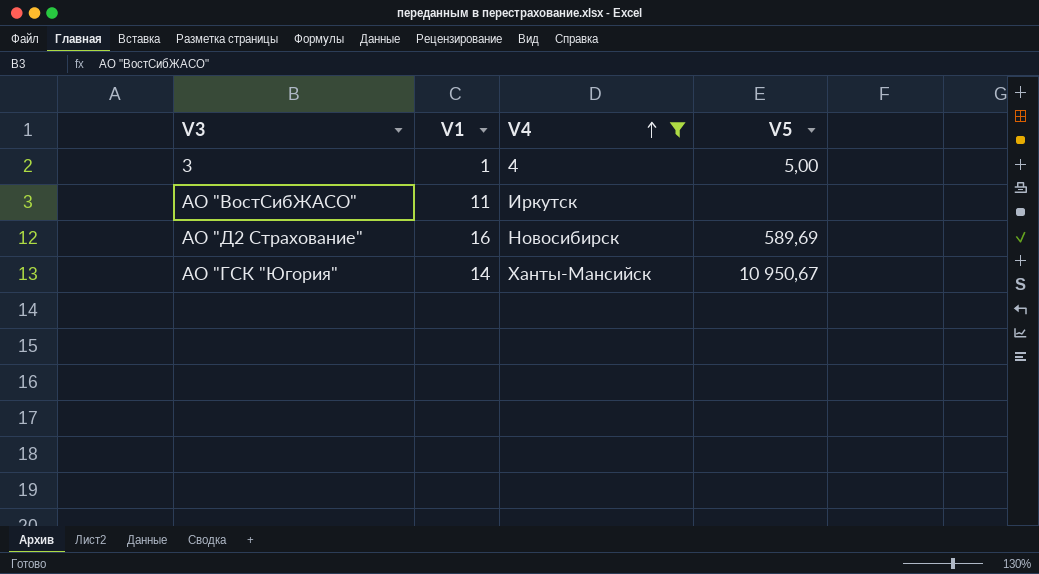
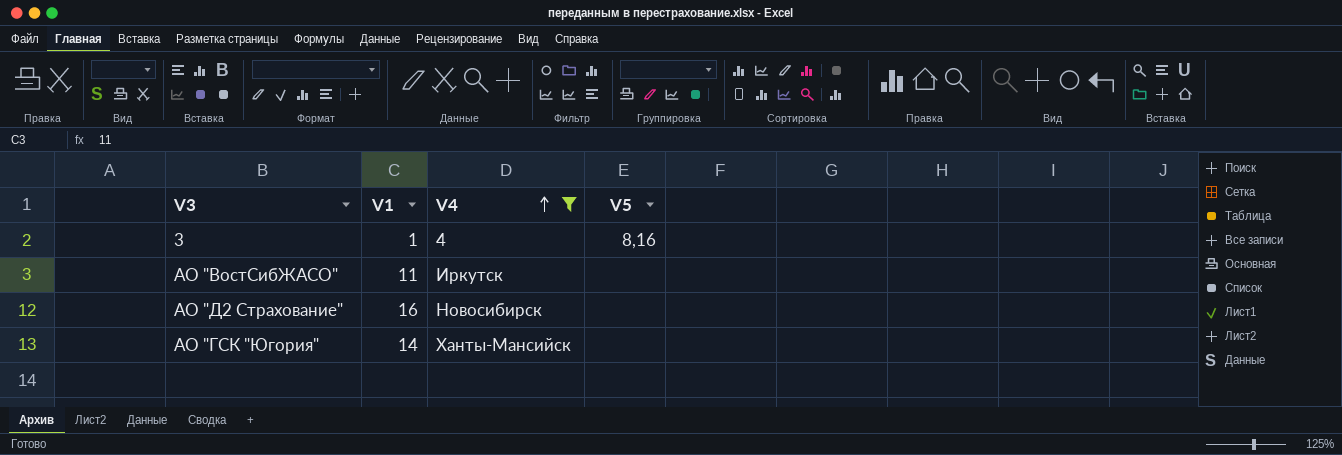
3 | V5: 5,00 -> 8,16
АО "Д2 Страхование" | V5: 589,69 -> none
АО "ГСК "Югория" | V5: 10 950,67 -> none

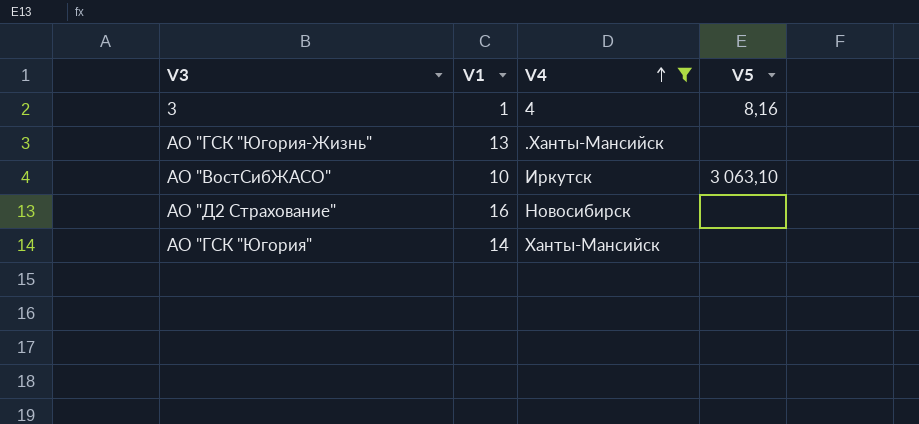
row АО "ГСК "Югория-Жизнь": none -> 13 | .Ханты-Мансийск | none
АО "ВостСибЖАСО" | V1: 11 -> 10
АО "ВостСибЖАСО" | V5: none -> 3 063,10

